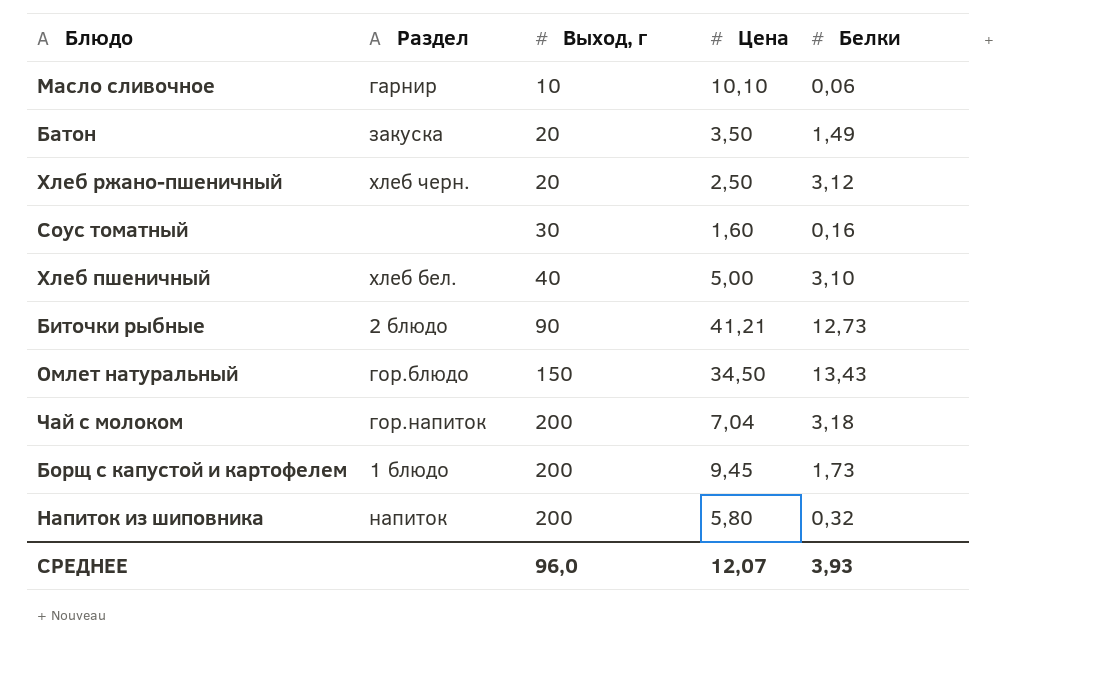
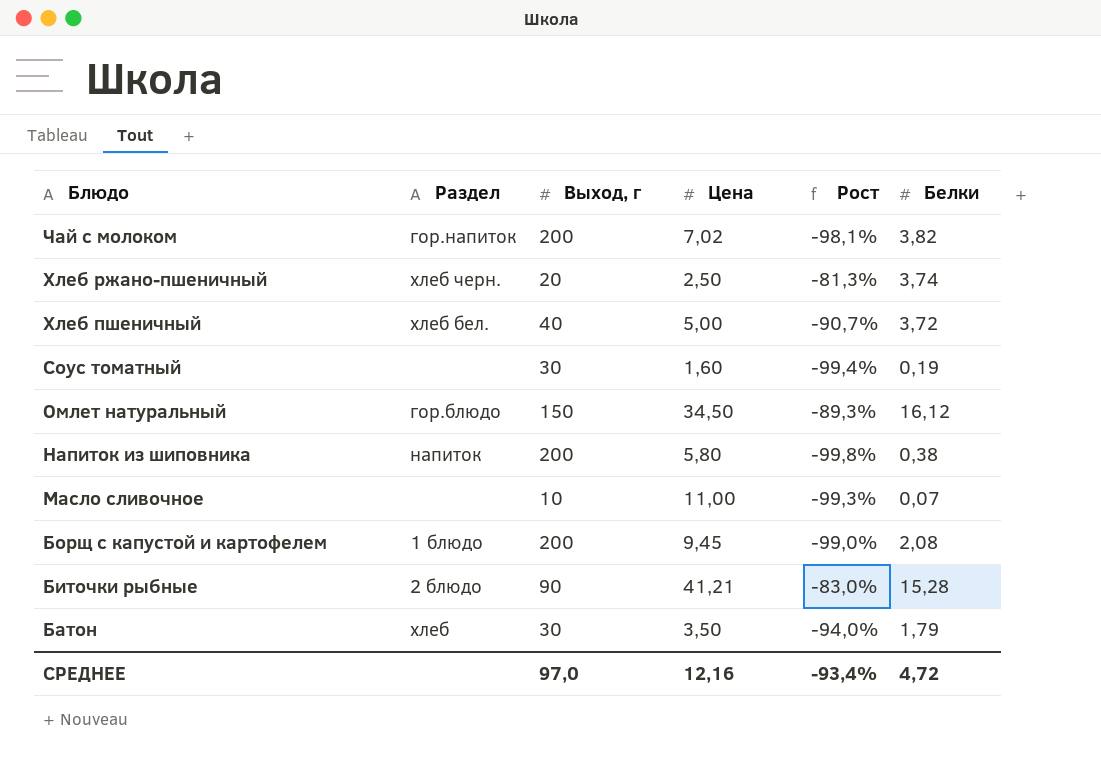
row order: Выход, г ascending -> Блюдо descending
column Рост | formula: none -> ([Белки] - [Выход, г]) / [Выход, г]
Чай с молоком | Цена: 7,04 -> 7,02
Чай с молоком | Белки: 3,18 -> 3,82
Хлеб ржано-пшеничный | Белки: 3,12 -> 3,74
Хлеб пшеничный | Белки: 3,10 -> 3,72
Соус томатный | Белки: 0,16 -> 0,19
Омлет натуральный | Белки: 13,43 -> 16,12
Напиток из шиповника | Белки: 0,32 -> 0,38
Масло сливочное | Раздел: гарнир -> none
Масло сливочное | Цена: 10,10 -> 11,00
Масло сливочное | Белки: 0,06 -> 0,07
Борщ с капустой и картофелем | Белки: 1,73 -> 2,08
Биточки рыбные | Белки: 12,73 -> 15,28
Батон | Раздел: закуска -> хлеб
Батон | Выход, г: 20 -> 30
Батон | Белки: 1,49 -> 1,79
СРЕДНЕЕ | Выход, г: 96,0 -> 97,0
СРЕДНЕЕ | Цена: 12,07 -> 12,16
СРЕДНЕЕ | Белки: 3,93 -> 4,72

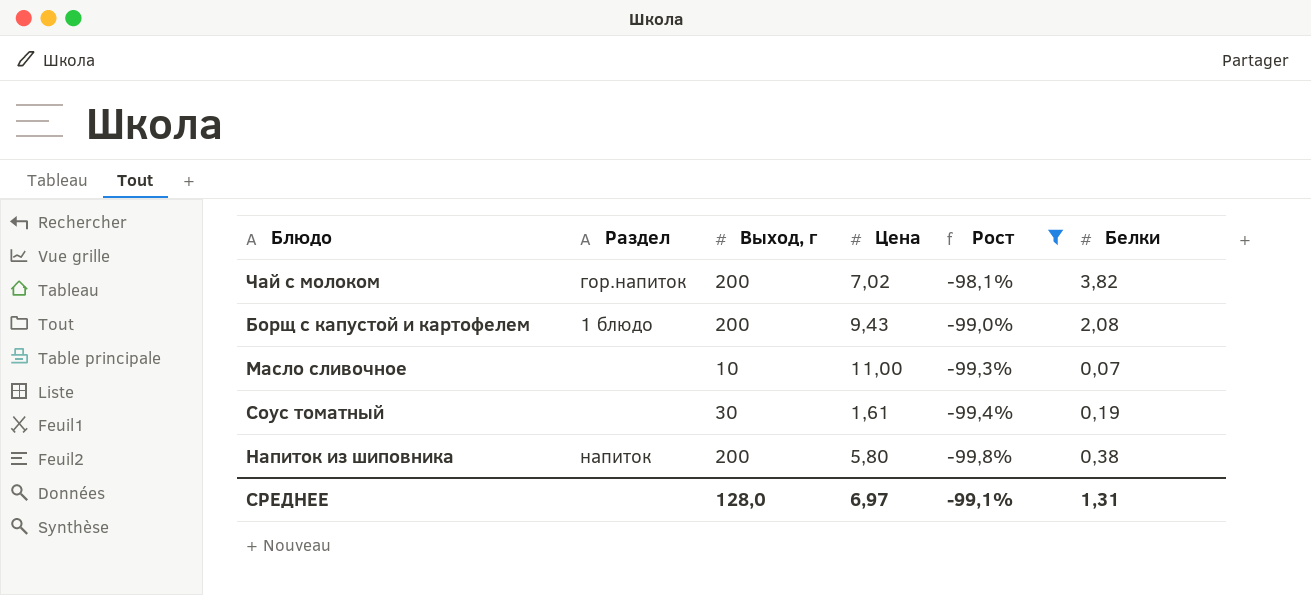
filter: none -> Рост <= -98,1%
row order: Блюдо descending -> Рост descending
Борщ с капустой и картофелем | Цена: 9,45 -> 9,43
Соус томатный | Цена: 1,60 -> 1,61
СРЕДНЕЕ | Выход, г: 97,0 -> 128,0
СРЕДНЕЕ | Цена: 12,16 -> 6,97
СРЕДНЕЕ | Рост: -93,4% -> -99,1%
СРЕДНЕЕ | Белки: 4,72 -> 1,31

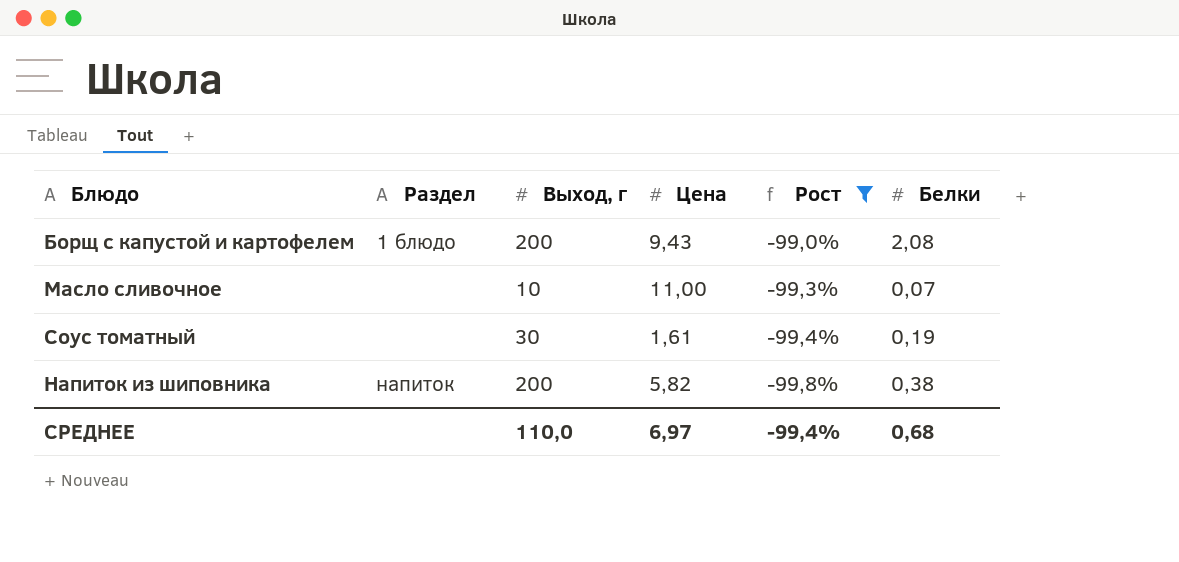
row Чай с молоком: гор.напиток | 200 | 7,02 | -98,1% | 3,82 -> none
Напиток из шиповника | Цена: 5,80 -> 5,82
СРЕДНЕЕ | Выход, г: 128,0 -> 110,0
СРЕДНЕЕ | Рост: -99,1% -> -99,4%
СРЕДНЕЕ | Белки: 1,31 -> 0,68

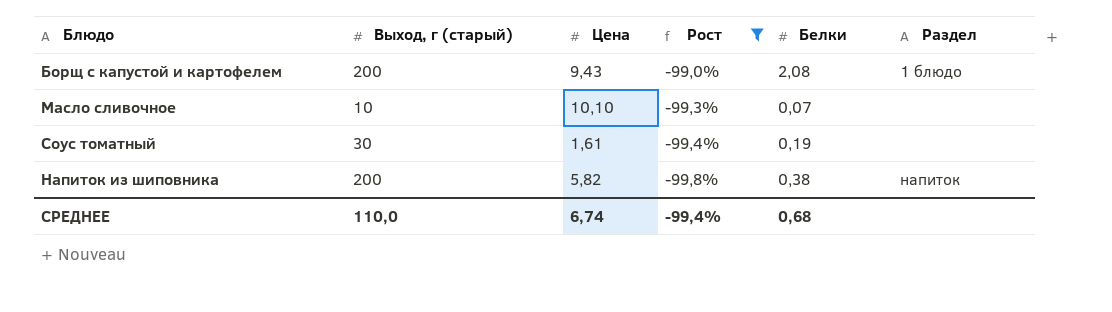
column name: Выход, г -> Выход, г (старый)
column Раздел | position: 2 -> 6
Масло сливочное | Цена: 11,00 -> 10,10
СРЕДНЕЕ | Цена: 6,97 -> 6,74

